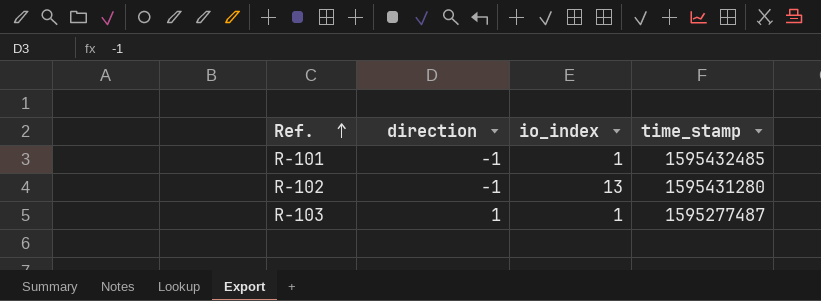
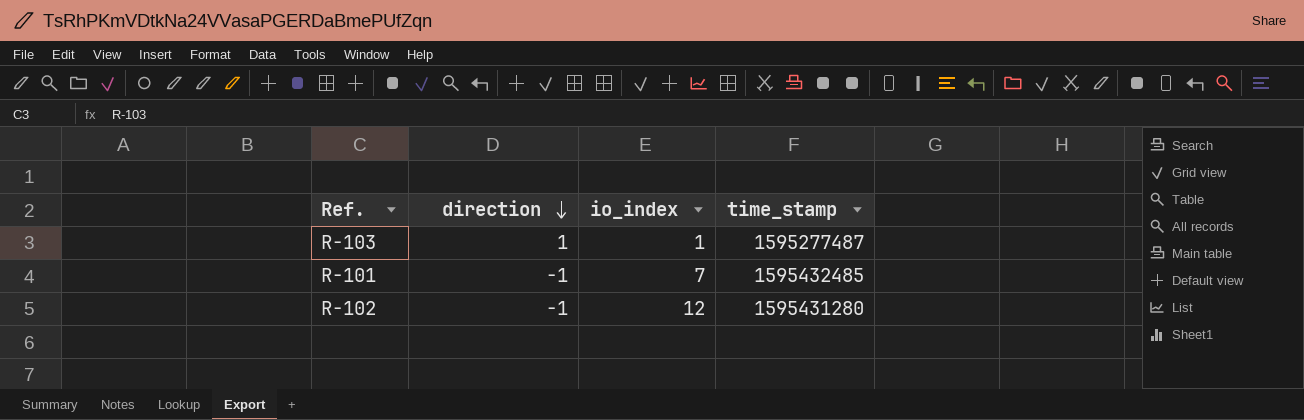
row order: Ref. ascending -> direction descending
R-101 | io_index: 1 -> 7
R-102 | io_index: 13 -> 12

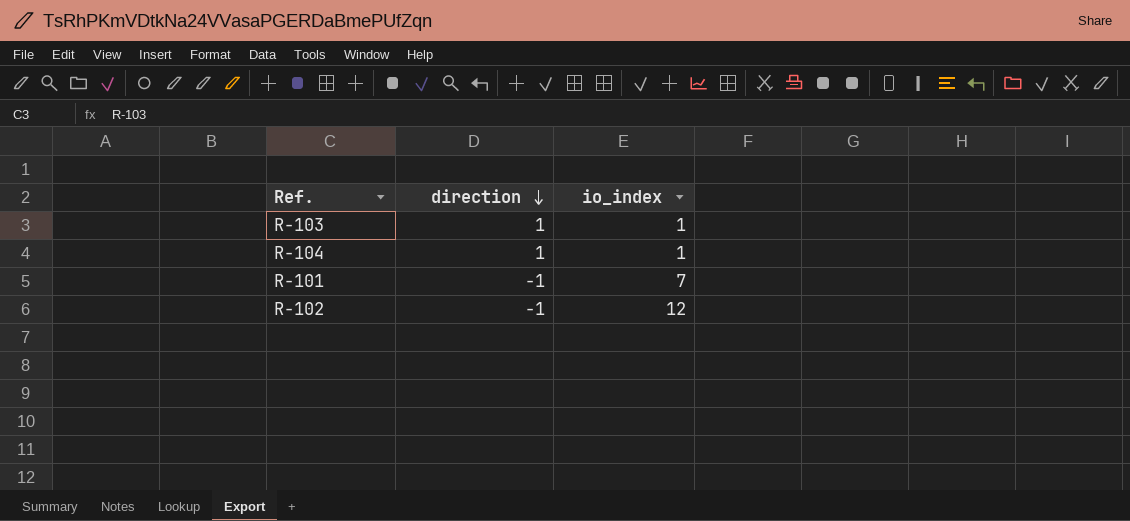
column time_stamp | position: 4 -> none
row R-104: none -> 1 | 1

